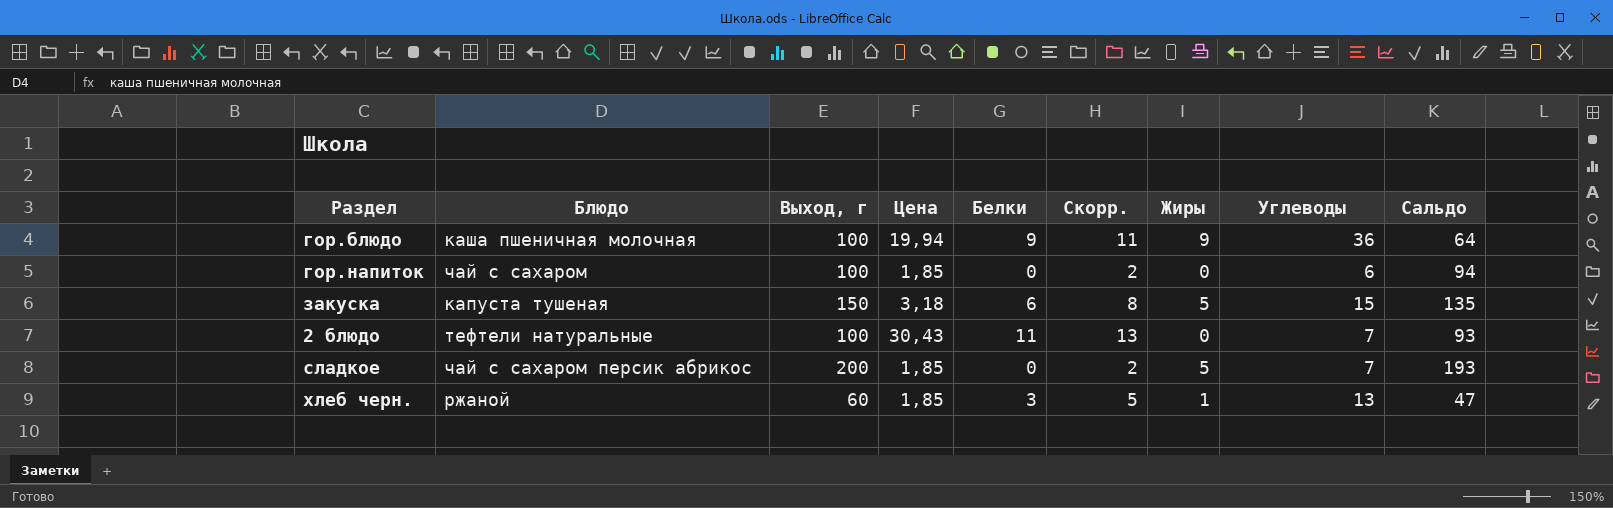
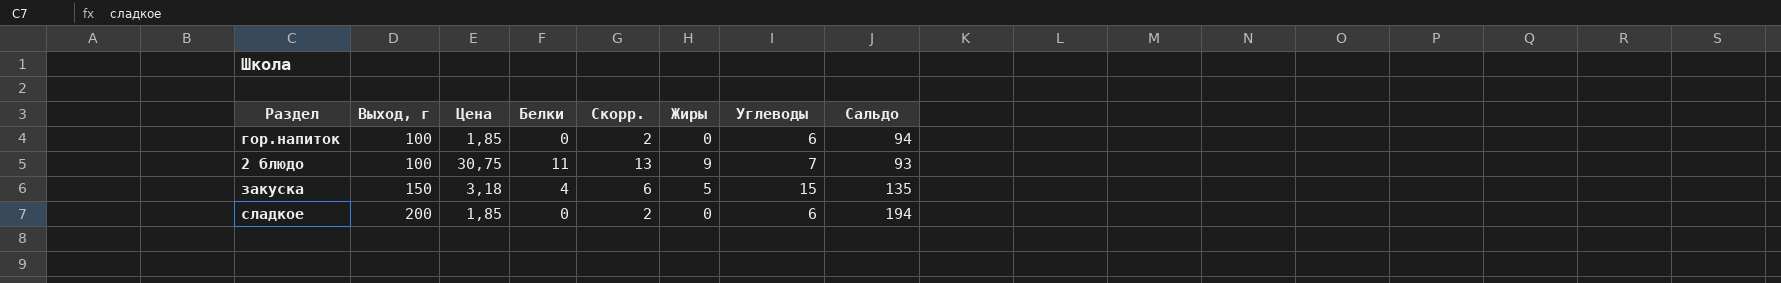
row order: none -> Выход, г ascending
column Блюдо | position: 2 -> none
row гор.блюдо: каша пшеничная молочная | 100 | 19,94 | 9 | 11 | 9 | 36 | 64 -> none
row хлеб черн.: ржаной | 60 | 1,85 | 3 | 5 | 1 | 13 | 47 -> none
2 блюдо | Цена: 30,43 -> 30,75
2 блюдо | Жиры: 0 -> 9
закуска | Белки: 6 -> 4
закуска | Скорр.: 8 -> 6
сладкое | Жиры: 5 -> 0
сладкое | Углеводы: 7 -> 6
сладкое | Сальдо: 193 -> 194

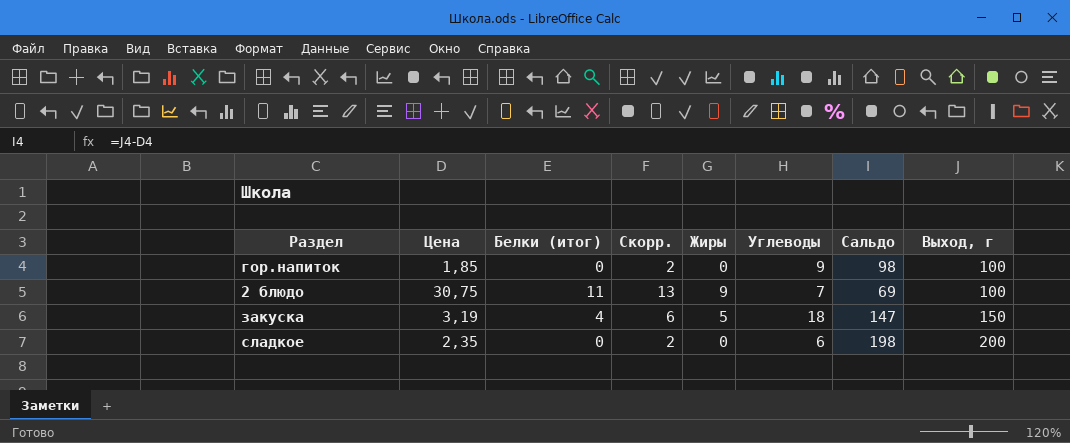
column name: Белки -> Белки (итог)
column Сальдо | formula: [Выход, г] - [Углеводы] -> [Выход, г] - [Цена]
column Выход, г | position: 2 -> 8
гор.напиток | Углеводы: 6 -> 9
закуска | Цена: 3,18 -> 3,19
закуска | Углеводы: 15 -> 18
сладкое | Цена: 1,85 -> 2,35

